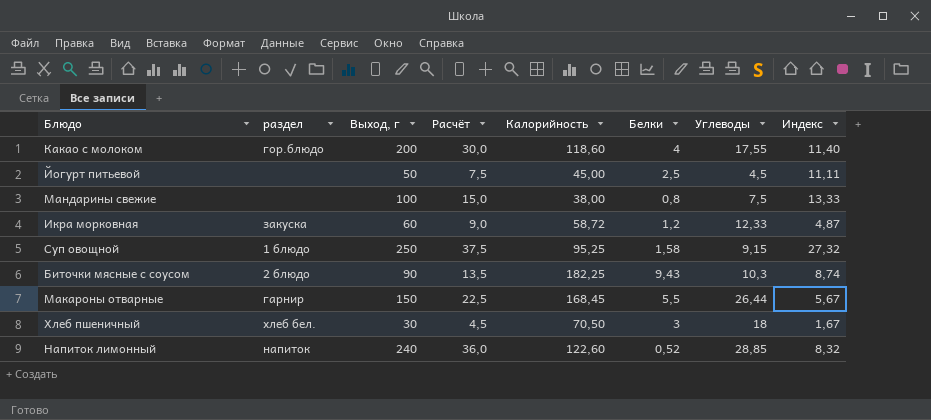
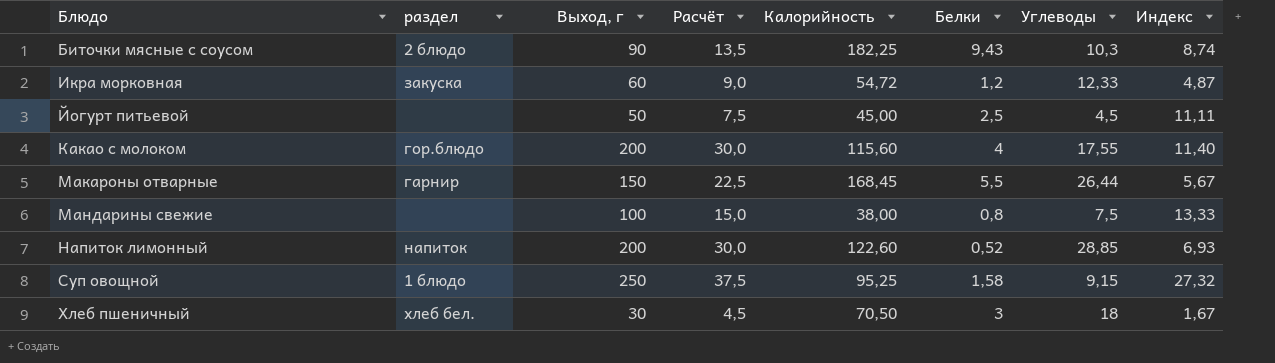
row order: none -> Блюдо ascending
Икра морковная | Калорийность: 58,72 -> 54,72
Какао с молоком | Калорийность: 118,60 -> 115,60
Напиток лимонный | Выход, г: 240 -> 200
Напиток лимонный | Расчёт: 36,0 -> 30,0
Напиток лимонный | Индекс: 8,32 -> 6,93

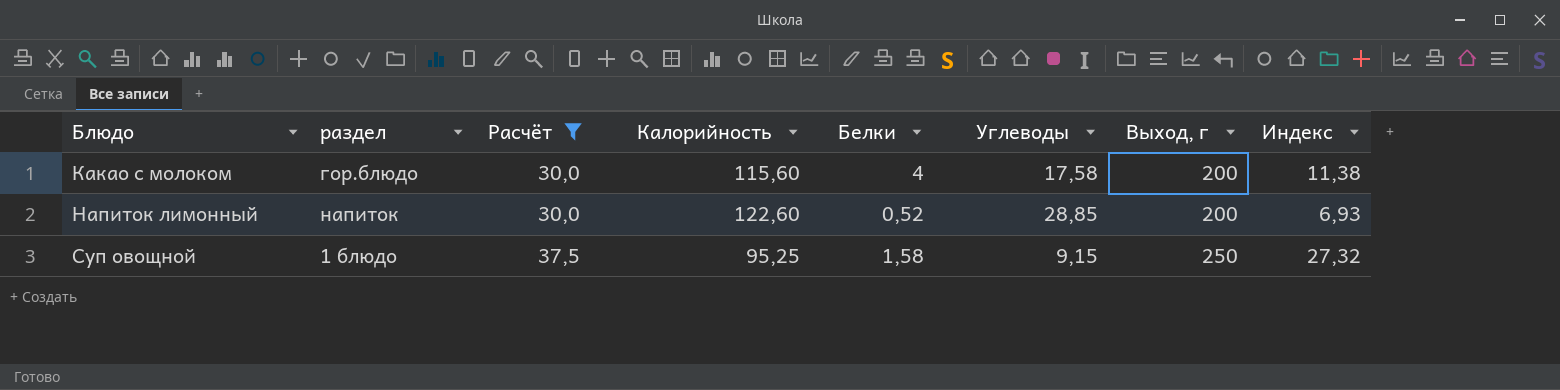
filter: none -> Расчёт >= 30,0
column Выход, г | position: 3 -> 7
Какао с молоком | Углеводы: 17,55 -> 17,58
Какао с молоком | Индекс: 11,40 -> 11,38

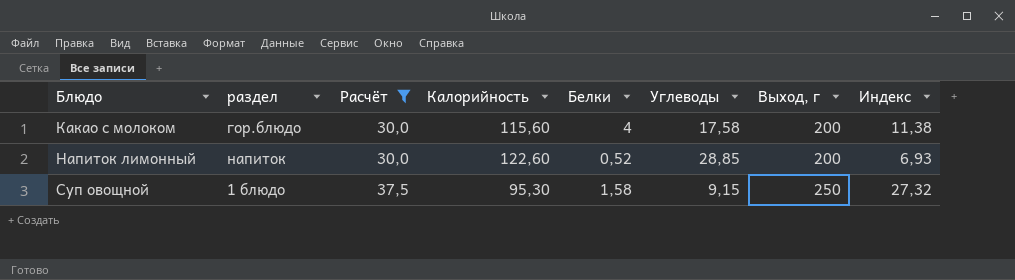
Суп овощной | Калорийность: 95,25 -> 95,30

